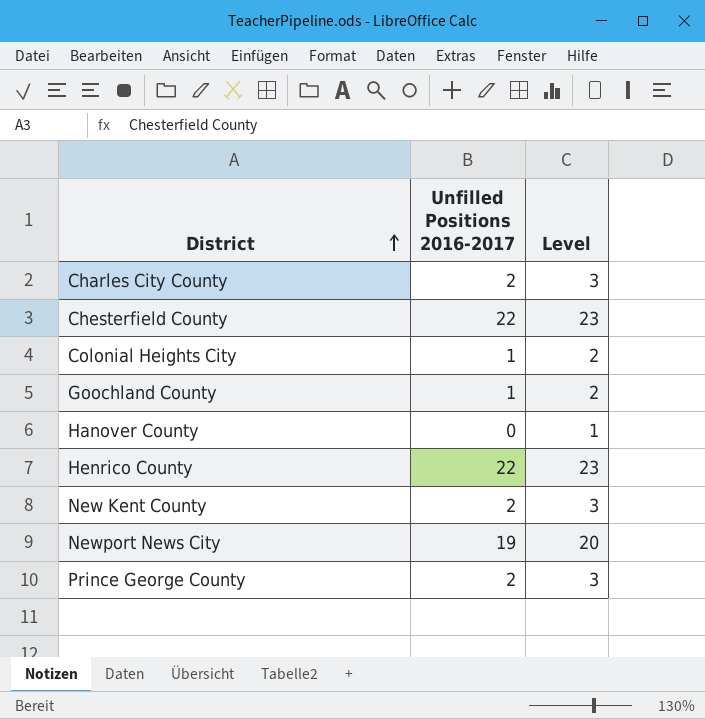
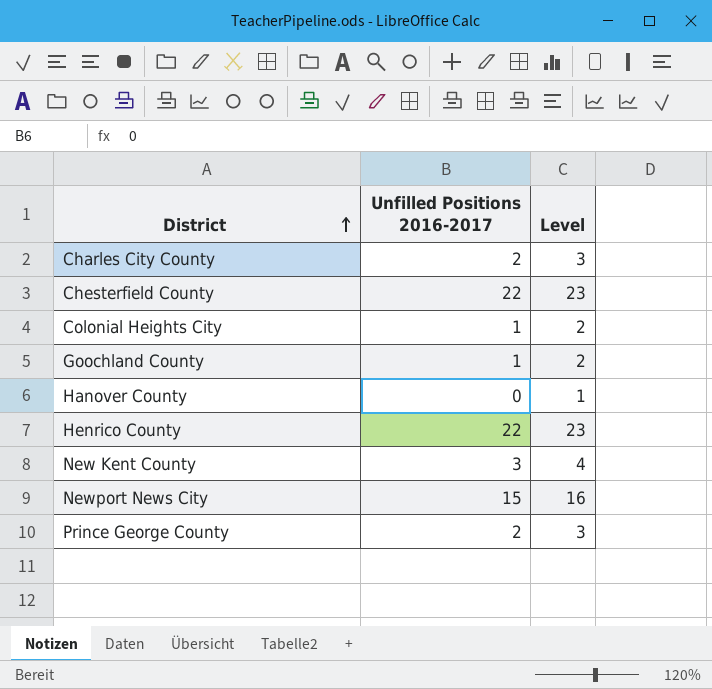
New Kent County | Unfilled Positions 2016-2017: 2 -> 3
New Kent County | Level: 3 -> 4
Newport News City | Unfilled Positions 2016-2017: 19 -> 15
Newport News City | Level: 20 -> 16

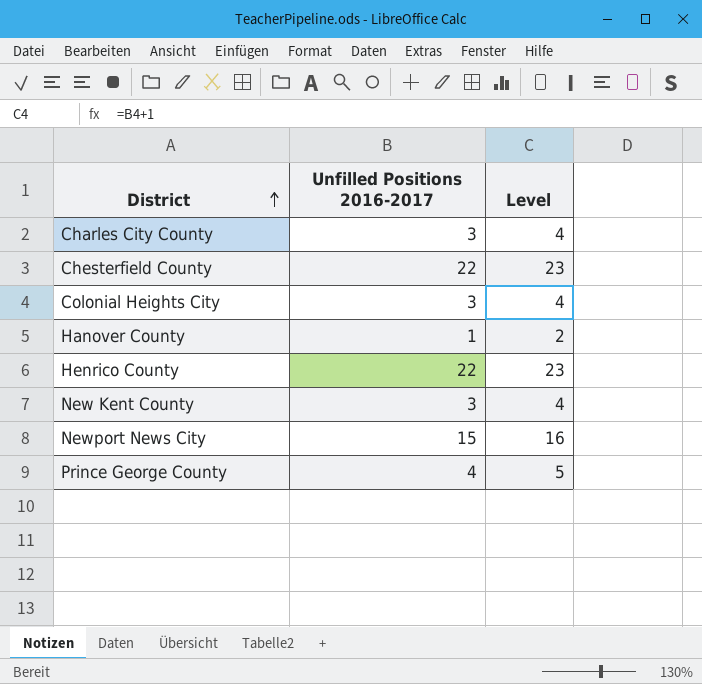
row Goochland County: 1 | 2 -> none
Charles City County | Unfilled Positions 2016-2017: 2 -> 3
Charles City County | Level: 3 -> 4
Colonial Heights City | Unfilled Positions 2016-2017: 1 -> 3
Colonial Heights City | Level: 2 -> 4
Hanover County | Unfilled Positions 2016-2017: 0 -> 1
Hanover County | Level: 1 -> 2
Prince George County | Unfilled Positions 2016-2017: 2 -> 4
Prince George County | Level: 3 -> 5

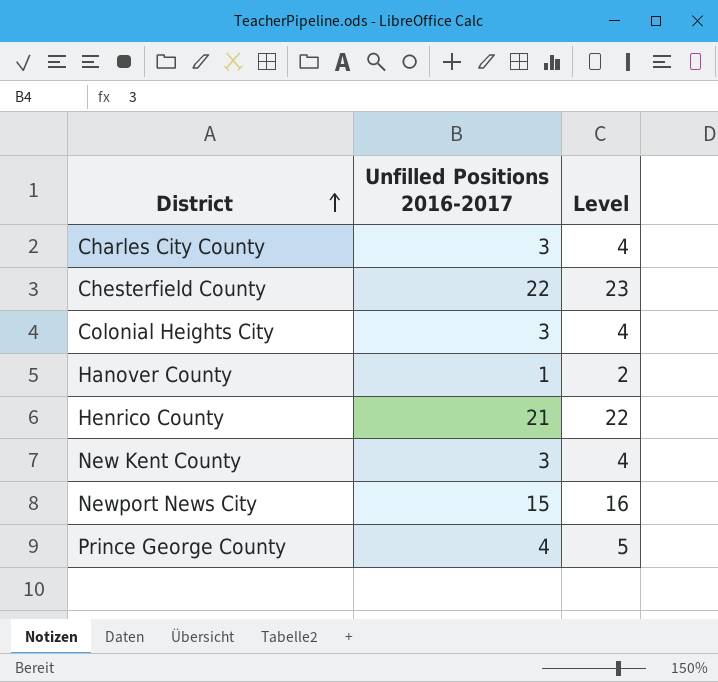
Henrico County | Unfilled Positions 2016-2017: 22 -> 21
Henrico County | Level: 23 -> 22

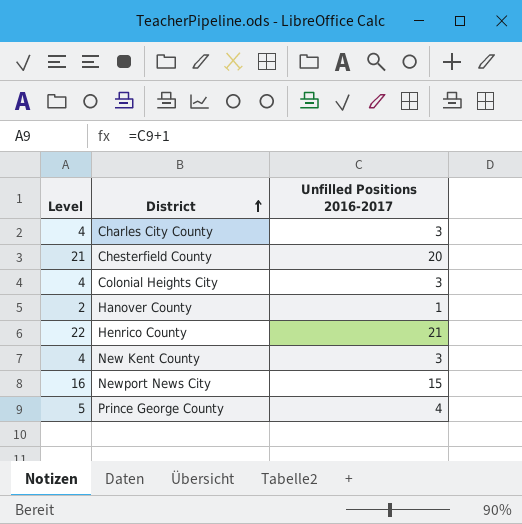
column Level | position: 3 -> 1
Chesterfield County | Level: 23 -> 21
Chesterfield County | Unfilled Positions 2016-2017: 22 -> 20

